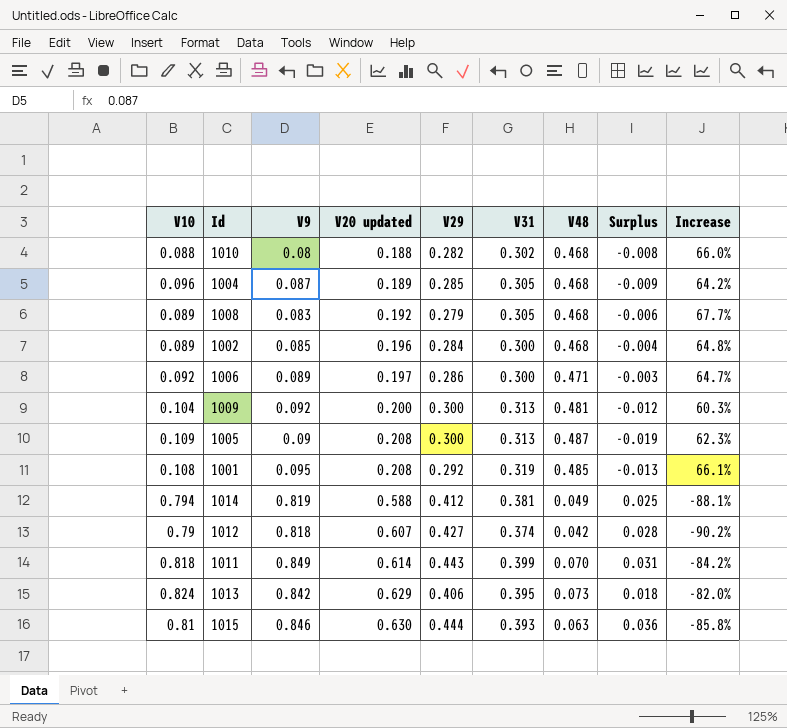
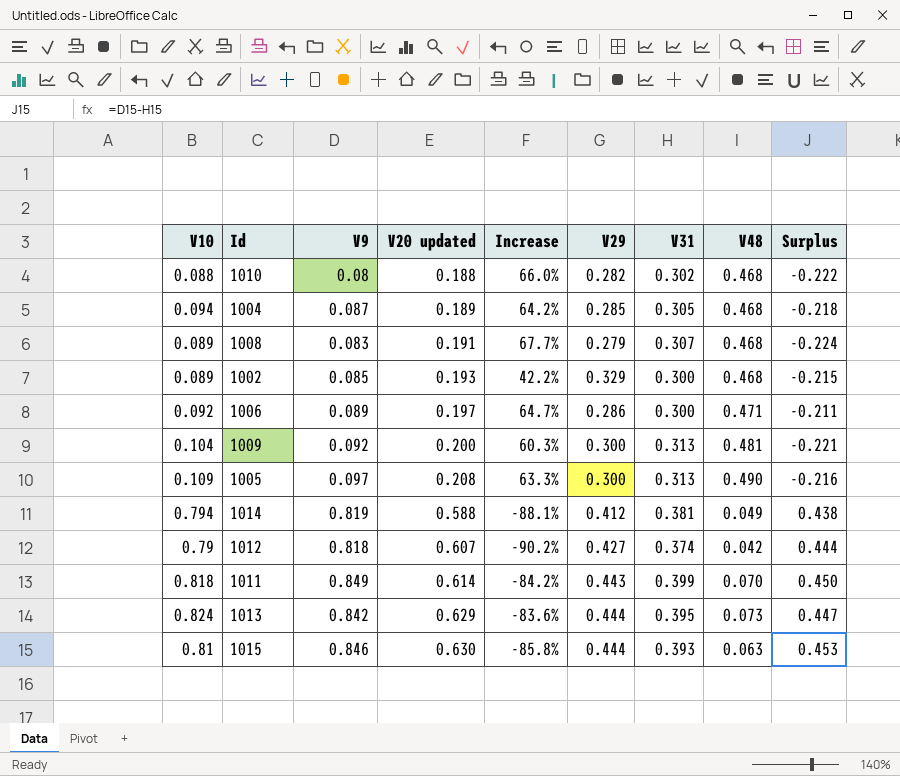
column Increase | position: 9 -> 5
column Surplus | formula: [V9] - [V10] -> [V9] - [V31]
row 1001: 0.108 | 0.095 | 0.208 | 0.292 | 0.319 | 0.485 | -0.013 | 66.1% -> none
1004 | V10: 0.096 -> 0.094
1008 | V20 updated: 0.192 -> 0.191
1008 | V31: 0.305 -> 0.307
1002 | V20 updated: 0.196 -> 0.193
1002 | Increase: 64.8% -> 42.2%
1002 | V29: 0.284 -> 0.329
1005 | V9: 0.09 -> 0.097
1005 | Increase: 62.3% -> 63.3%
1005 | V48: 0.487 -> 0.490
1013 | Increase: -82.0% -> -83.6%
1013 | V29: 0.406 -> 0.444

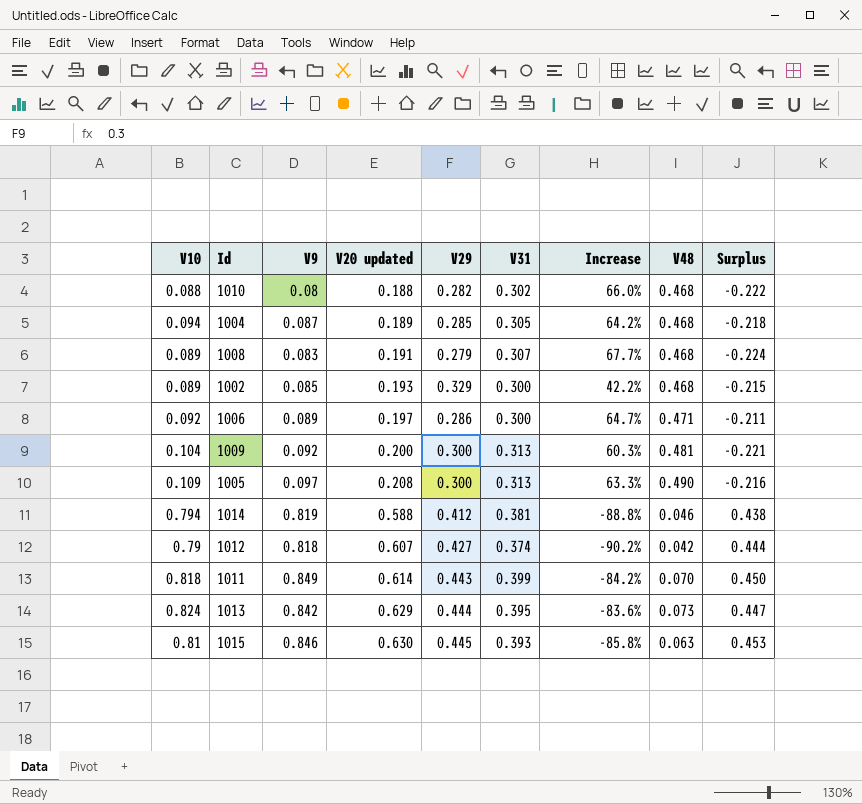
column Increase | position: 5 -> 7
1014 | Increase: -88.1% -> -88.8%
1014 | V48: 0.049 -> 0.046
1015 | V29: 0.444 -> 0.445

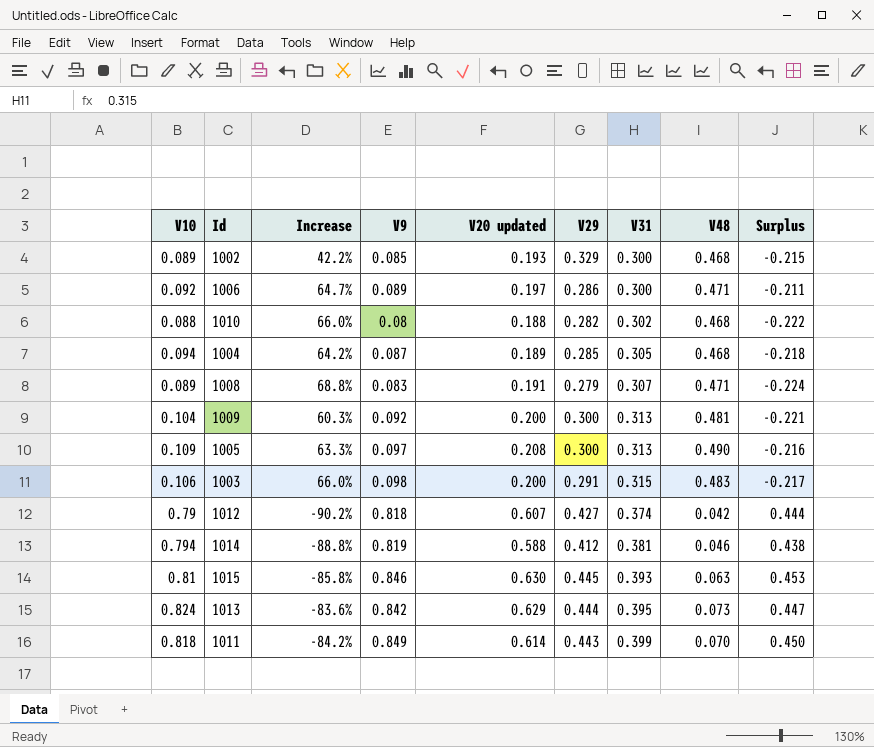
row order: V20 updated ascending -> V31 ascending
column Increase | position: 7 -> 3
1008 | Increase: 67.7% -> 68.8%
1008 | V48: 0.468 -> 0.471
row 1003: none -> 0.106 | 66.0% | 0.098 | 0.200 | 0.291 | 0.315 | 0.483 | -0.217

